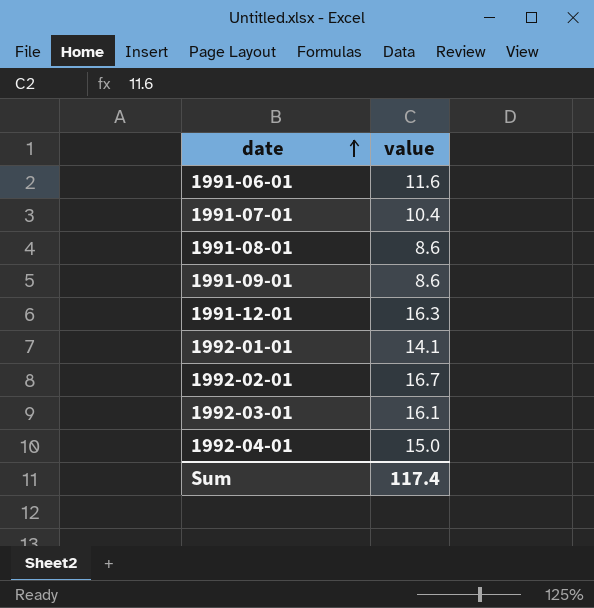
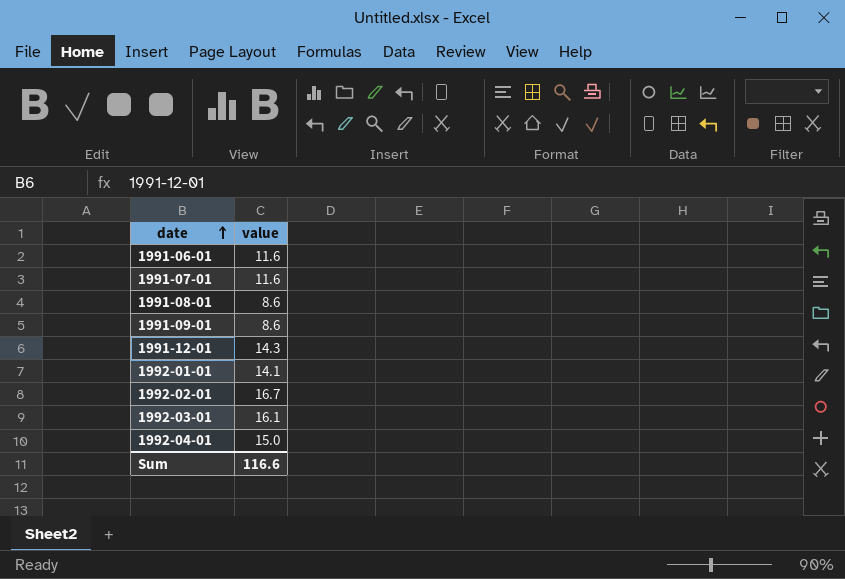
1991-07-01 | value: 10.4 -> 11.6
1991-12-01 | value: 16.3 -> 14.3
Sum | value: 117.4 -> 116.6

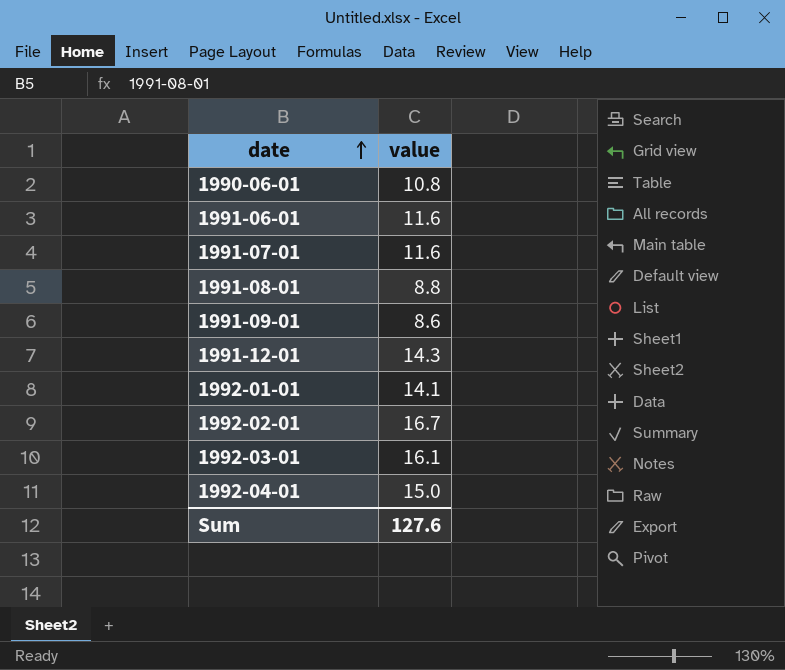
row 1990-06-01: none -> 10.8
1991-08-01 | value: 8.6 -> 8.8
Sum | value: 116.6 -> 127.6

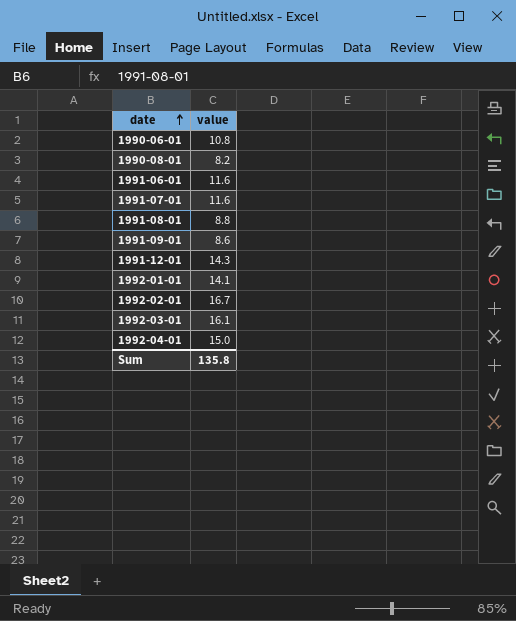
row 1990-08-01: none -> 8.2
Sum | value: 127.6 -> 135.8

